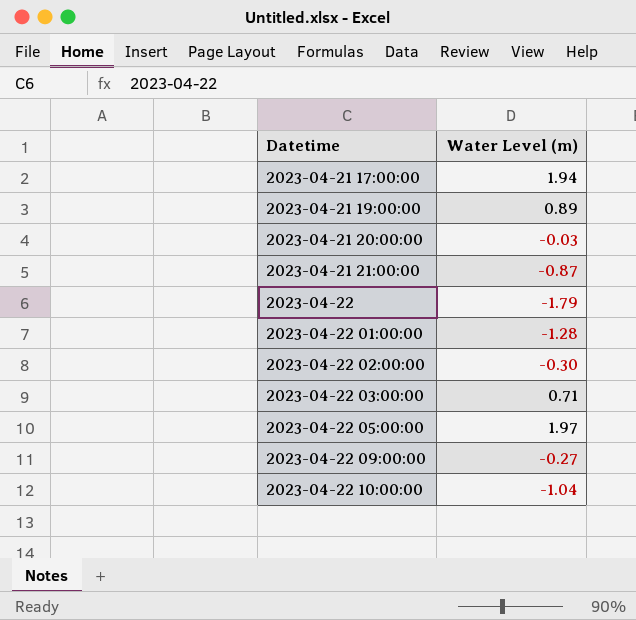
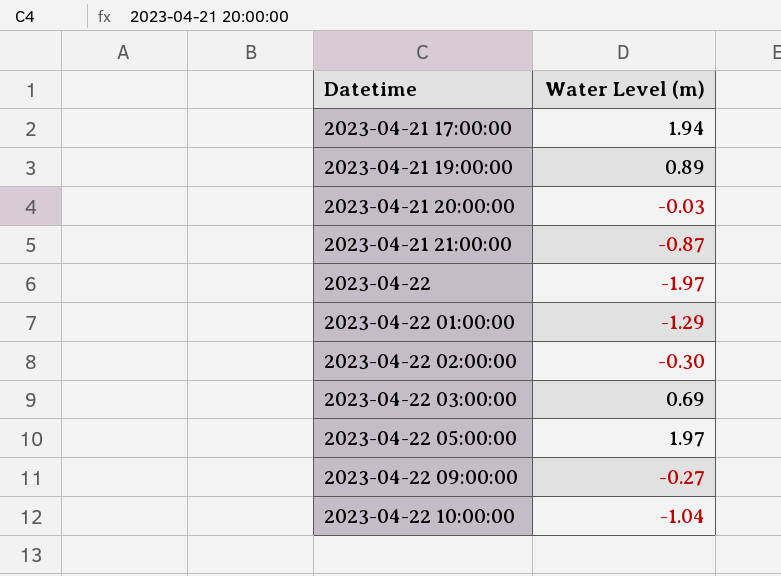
2023-04-22 | Water Level (m): -1.79 -> -1.97
2023-04-22 01:00:00 | Water Level (m): -1.28 -> -1.29
2023-04-22 03:00:00 | Water Level (m): 0.71 -> 0.69

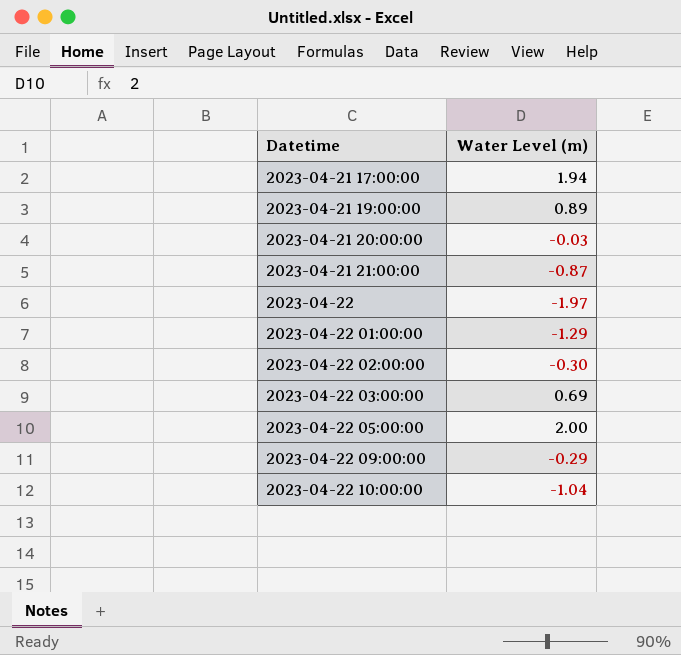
2023-04-22 05:00:00 | Water Level (m): 1.97 -> 2.00
2023-04-22 09:00:00 | Water Level (m): -0.27 -> -0.29

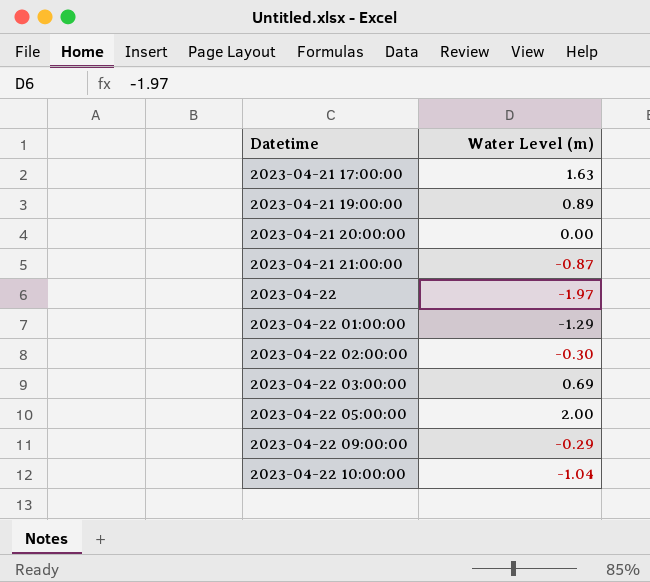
2023-04-21 17:00:00 | Water Level (m): 1.94 -> 1.63
2023-04-21 20:00:00 | Water Level (m): -0.03 -> 0.00

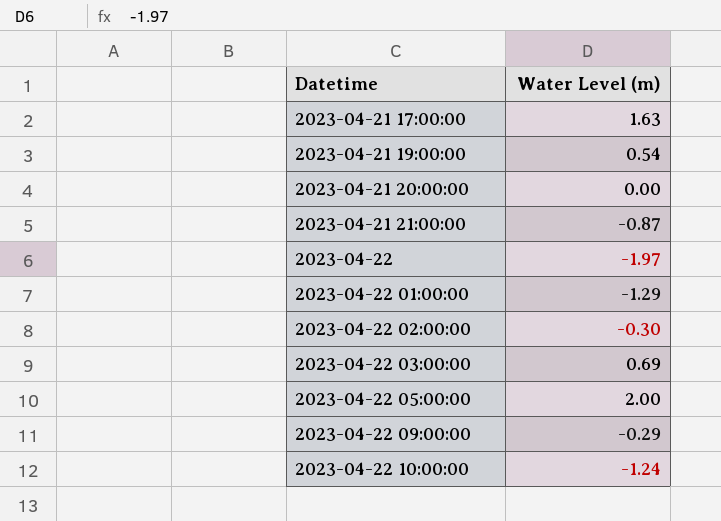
2023-04-21 19:00:00 | Water Level (m): 0.89 -> 0.54
2023-04-22 10:00:00 | Water Level (m): -1.04 -> -1.24

